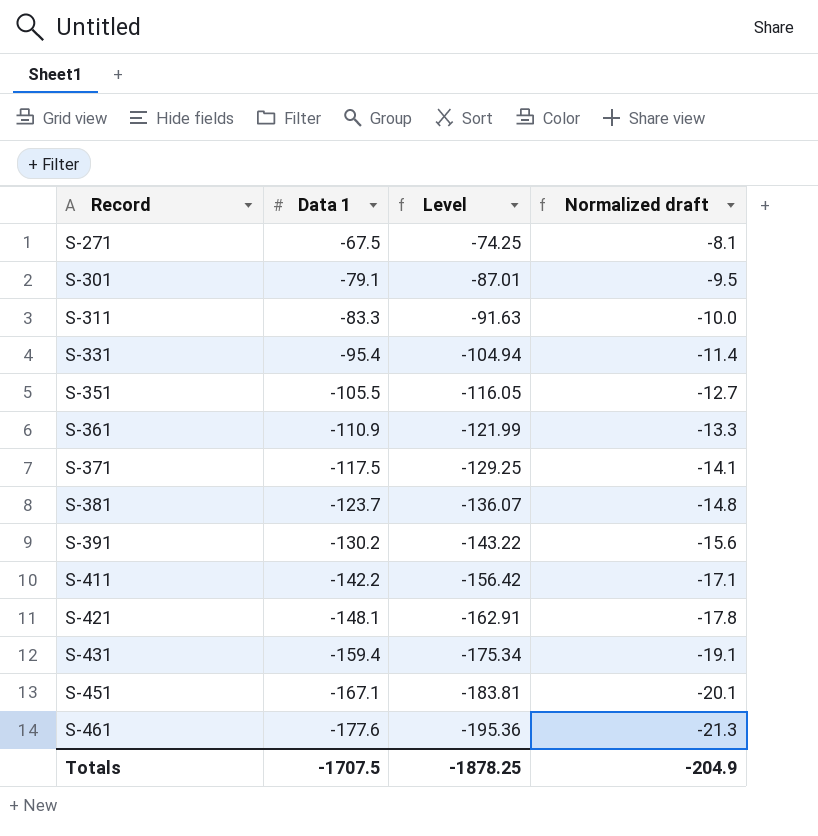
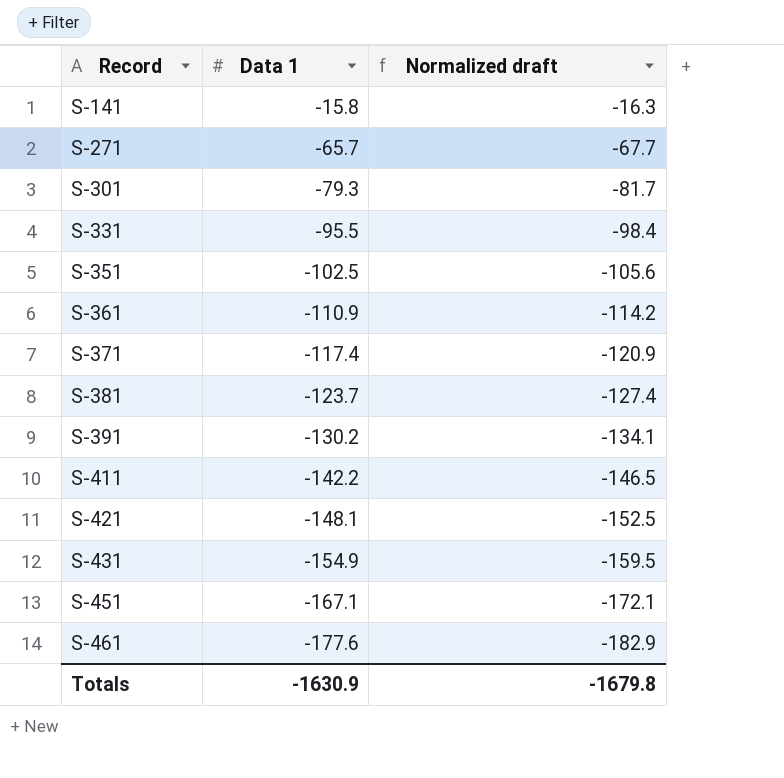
column Level | formula: [Data 1] * 1.1 -> none
column Normalized draft | formula: [Data 1] * 0.12 -> [Data 1] * 1.03
row S-311: -83.3 | -91.63 | -10.0 -> none
row S-141: none -> -15.8 | -16.3
S-271 | Data 1: -67.5 -> -65.7
S-301 | Data 1: -79.1 -> -79.3
S-331 | Data 1: -95.4 -> -95.5
S-351 | Data 1: -105.5 -> -102.5
S-371 | Data 1: -117.5 -> -117.4
S-431 | Data 1: -159.4 -> -154.9
Totals | Data 1: -1707.5 -> -1630.9
Totals | Normalized draft: -204.9 -> -1679.8

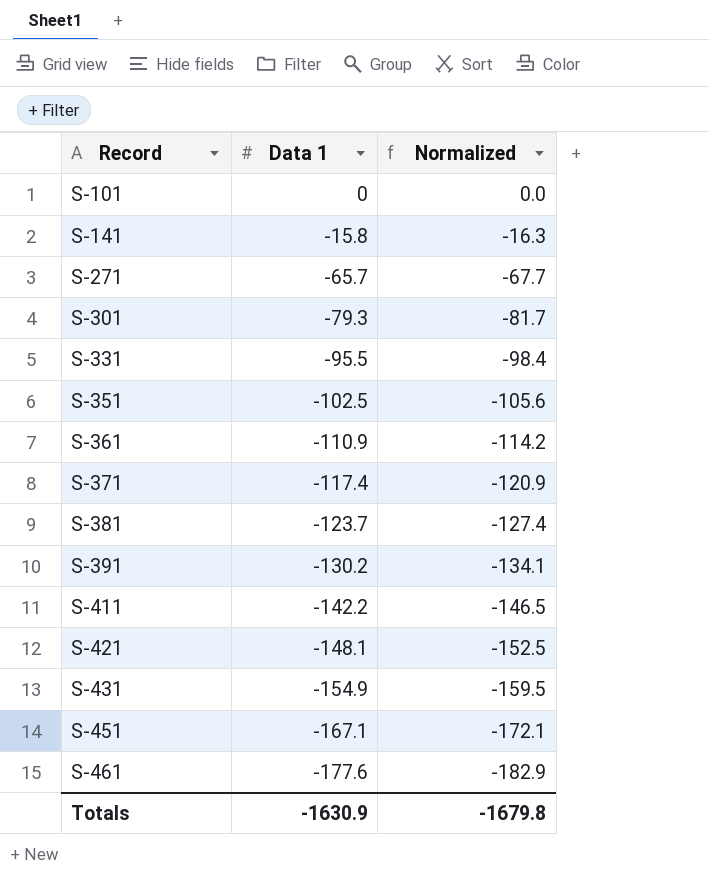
column name: Normalized draft -> Normalized
row S-101: none -> 0 | 0.0

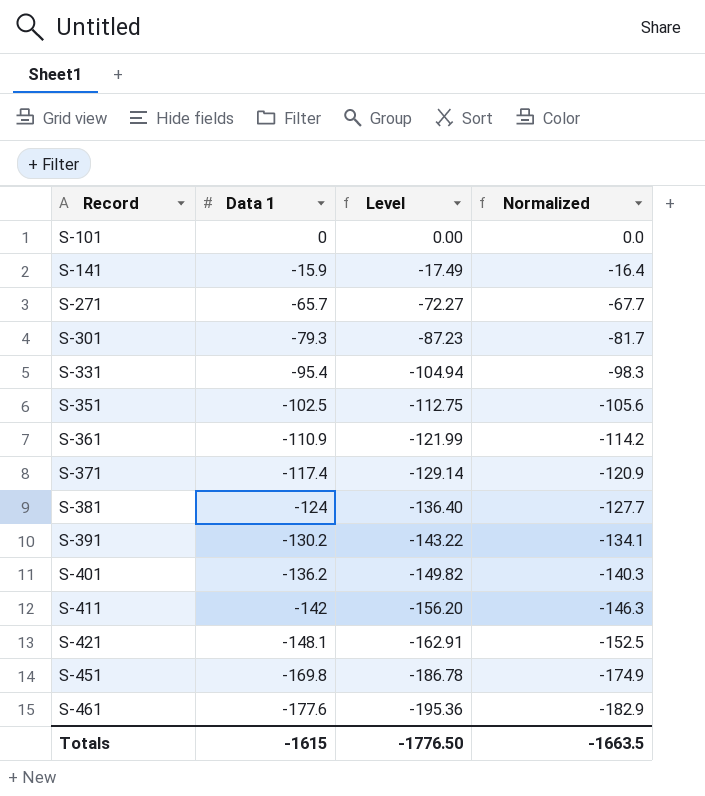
column Level | formula: none -> [Data 1] * 1.1
row S-431: -154.9 | -159.5 -> none
S-141 | Data 1: -15.8 -> -15.9
S-141 | Normalized: -16.3 -> -16.4
S-331 | Data 1: -95.5 -> -95.4
S-331 | Normalized: -98.4 -> -98.3
S-381 | Data 1: -123.7 -> -124
S-381 | Normalized: -127.4 -> -127.7
row S-401: none -> -136.2 | -149.82 | -140.3
S-411 | Data 1: -142.2 -> -142
S-411 | Normalized: -146.5 -> -146.3
S-451 | Data 1: -167.1 -> -169.8
S-451 | Normalized: -172.1 -> -174.9
Totals | Data 1: -1630.9 -> -1615
Totals | Normalized: -1679.8 -> -1663.5

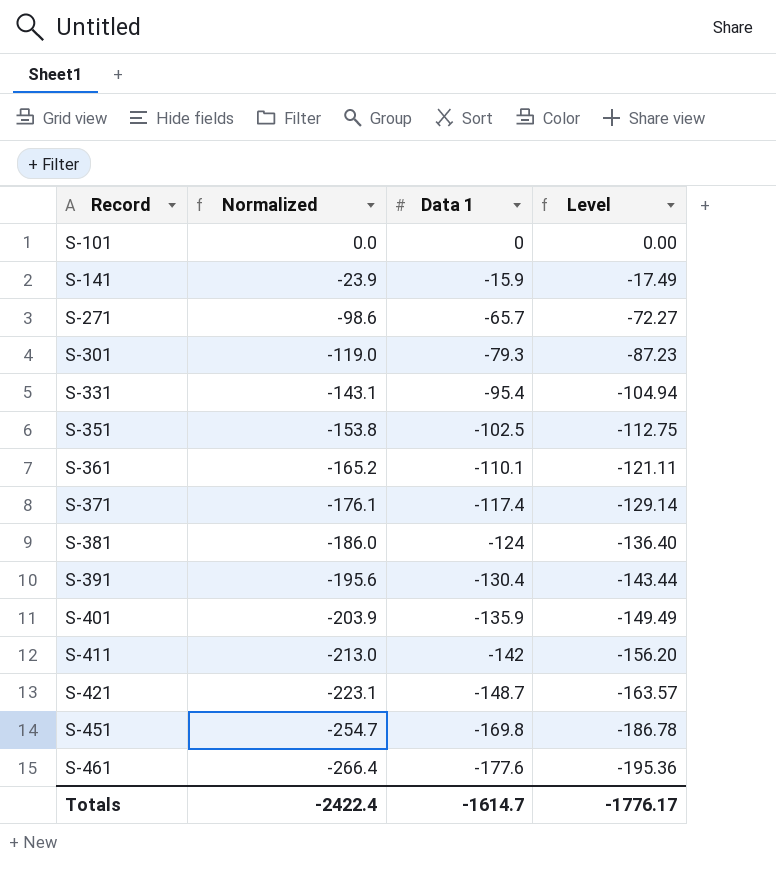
column Normalized | formula: [Data 1] * 1.03 -> [Data 1] * 1.5
column Normalized | position: 4 -> 2
S-361 | Data 1: -110.9 -> -110.1
S-361 | Level: -121.99 -> -121.11
S-391 | Data 1: -130.2 -> -130.4
S-391 | Level: -143.22 -> -143.44
S-401 | Data 1: -136.2 -> -135.9
S-401 | Level: -149.82 -> -149.49
S-421 | Data 1: -148.1 -> -148.7
S-421 | Level: -162.91 -> -163.57
Totals | Normalized: -1663.5 -> -2422.4
Totals | Data 1: -1615 -> -1614.7
Totals | Level: -1776.50 -> -1776.17

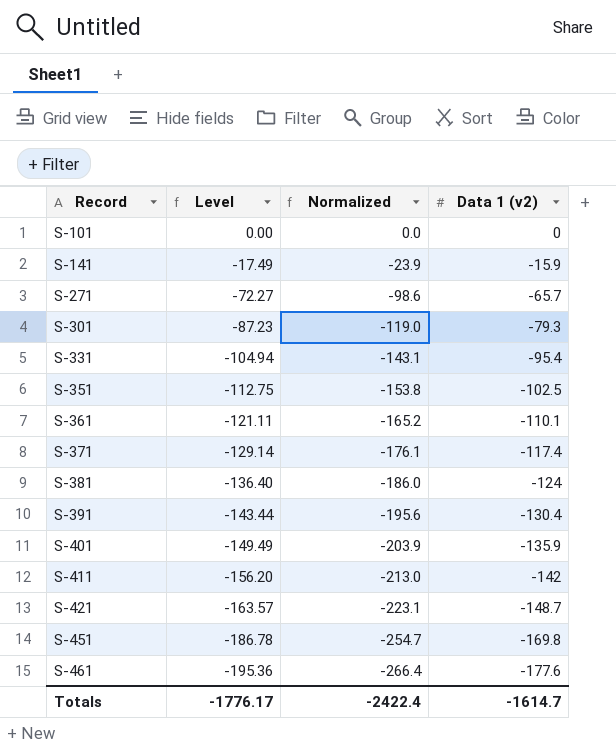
column Level | position: 4 -> 2
column name: Data 1 -> Data 1 (v2)

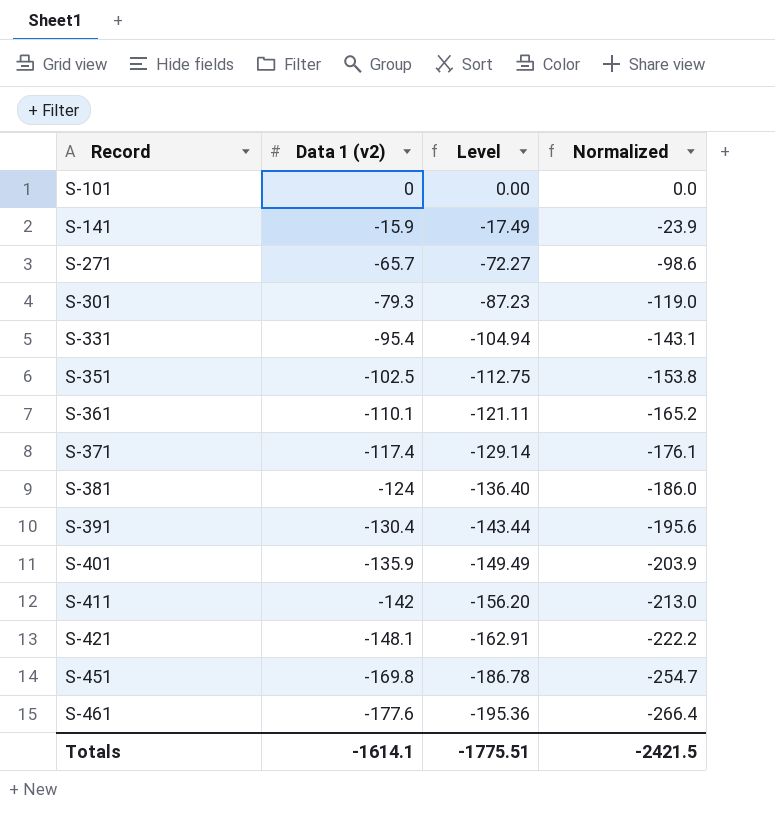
column Data 1 (v2) | position: 4 -> 2
S-421 | Data 1 (v2): -148.7 -> -148.1
S-421 | Level: -163.57 -> -162.91
S-421 | Normalized: -223.1 -> -222.2
Totals | Data 1 (v2): -1614.7 -> -1614.1
Totals | Level: -1776.17 -> -1775.51
Totals | Normalized: -2422.4 -> -2421.5

